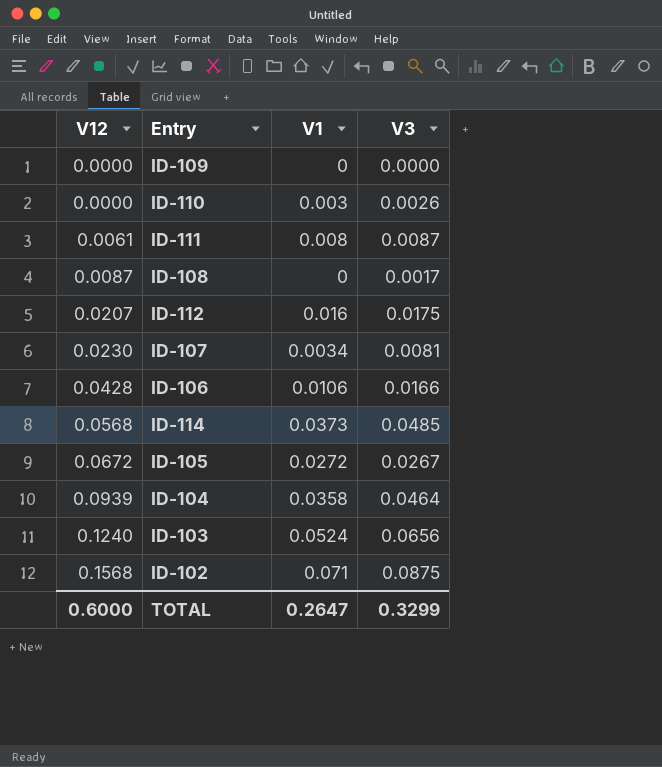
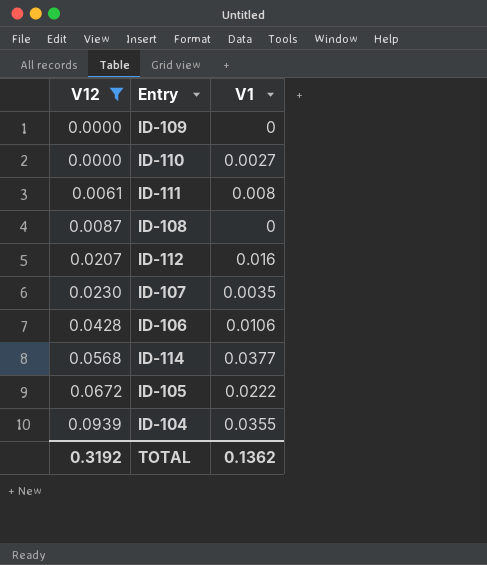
filter: none -> V12 <= 0.0939
column V3 | position: 4 -> none
ID-110 | V1: 0.003 -> 0.0027
ID-107 | V1: 0.0034 -> 0.0035
ID-114 | V1: 0.0373 -> 0.0377
ID-105 | V1: 0.0272 -> 0.0222
ID-104 | V1: 0.0358 -> 0.0355
TOTAL | V12: 0.6000 -> 0.3192
TOTAL | V1: 0.2647 -> 0.1362

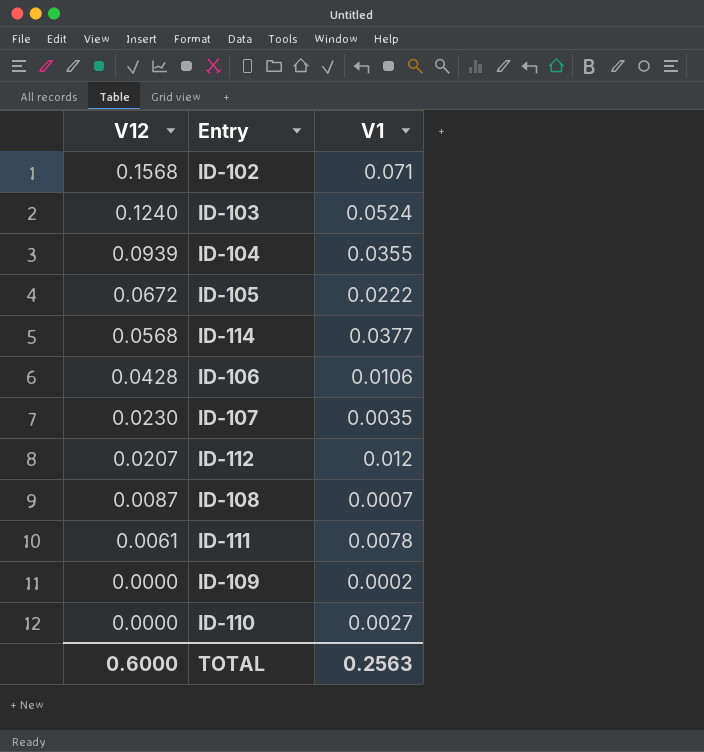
filter: V12 <= 0.0939 -> none
row order: V12 ascending -> V12 descending
ID-112 | V1: 0.016 -> 0.012
ID-108 | V1: 0 -> 0.0007
ID-111 | V1: 0.008 -> 0.0078
ID-109 | V1: 0 -> 0.0002
TOTAL | V12: 0.3192 -> 0.6000
TOTAL | V1: 0.1362 -> 0.2563

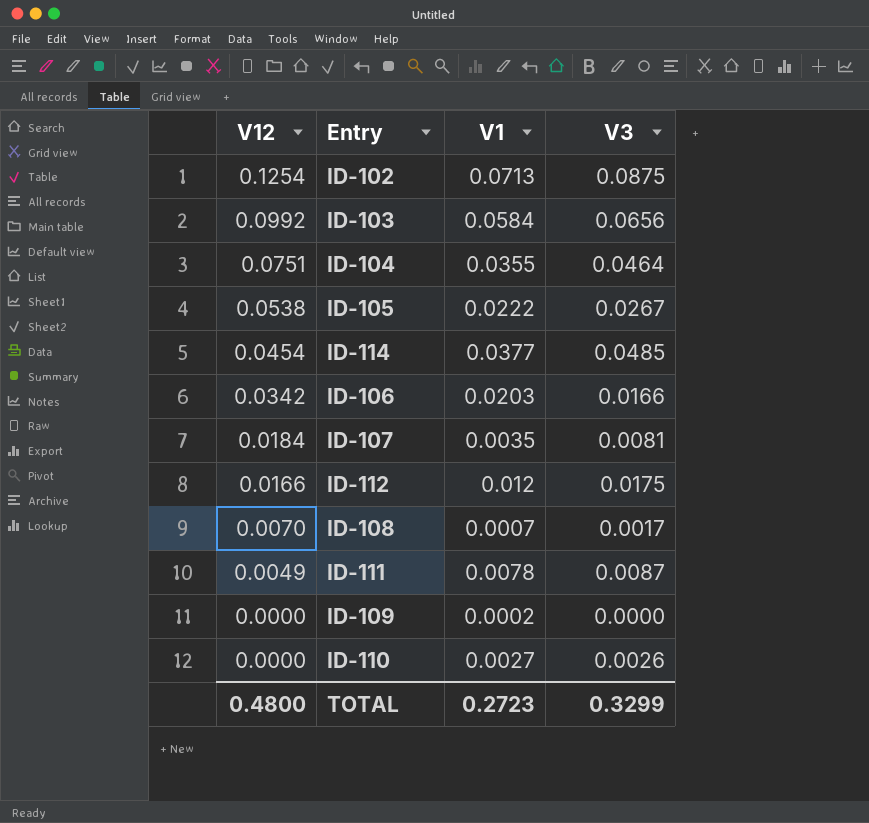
column V3 | position: none -> 4
ID-102 | V12: 0.1568 -> 0.1254
ID-102 | V1: 0.071 -> 0.0713
ID-103 | V12: 0.1240 -> 0.0992
ID-103 | V1: 0.0524 -> 0.0584
ID-104 | V12: 0.0939 -> 0.0751
ID-105 | V12: 0.0672 -> 0.0538
ID-114 | V12: 0.0568 -> 0.0454
ID-106 | V12: 0.0428 -> 0.0342
ID-106 | V1: 0.0106 -> 0.0203
ID-107 | V12: 0.0230 -> 0.0184
ID-112 | V12: 0.0207 -> 0.0166
ID-108 | V12: 0.0087 -> 0.0070
ID-111 | V12: 0.0061 -> 0.0049
TOTAL | V12: 0.6000 -> 0.4800
TOTAL | V1: 0.2563 -> 0.2723

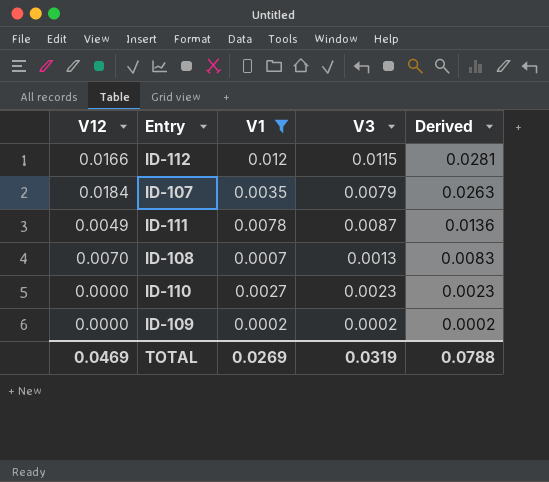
filter: none -> V1 <= 0.012
row order: V12 descending -> Derived descending
column Derived | formula: none -> [V12] + [V3]
ID-112 | V3: 0.0175 -> 0.0115
ID-107 | V3: 0.0081 -> 0.0079
ID-108 | V3: 0.0017 -> 0.0013
ID-110 | V3: 0.0026 -> 0.0023
ID-109 | V3: 0.0000 -> 0.0002
TOTAL | V12: 0.4800 -> 0.0469
TOTAL | V1: 0.2723 -> 0.0269
TOTAL | V3: 0.3299 -> 0.0319

